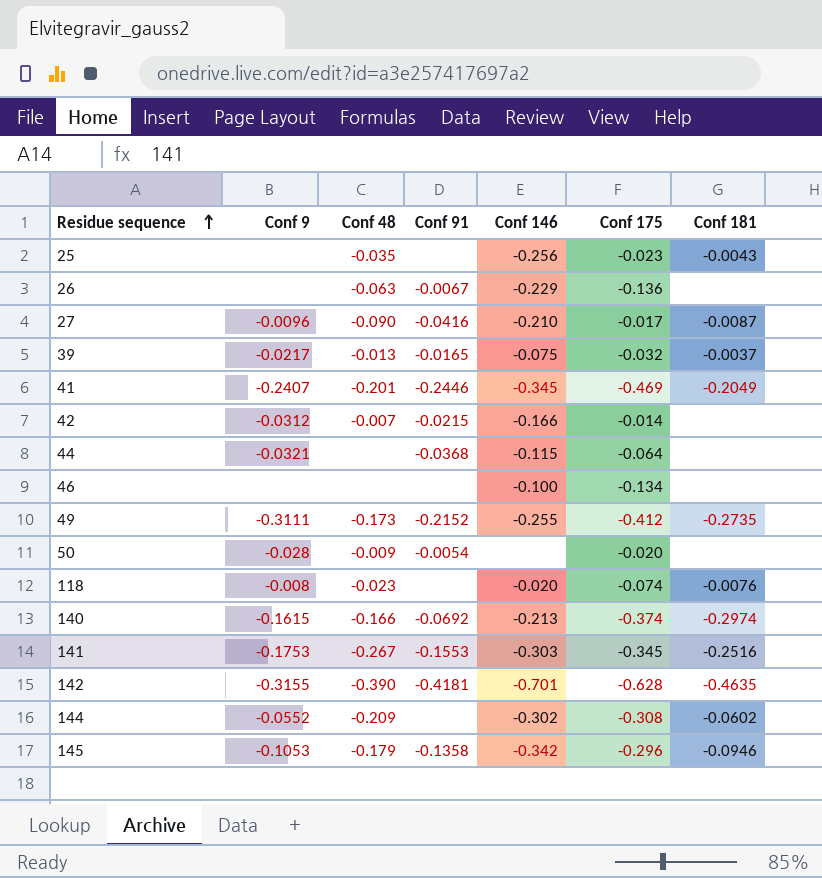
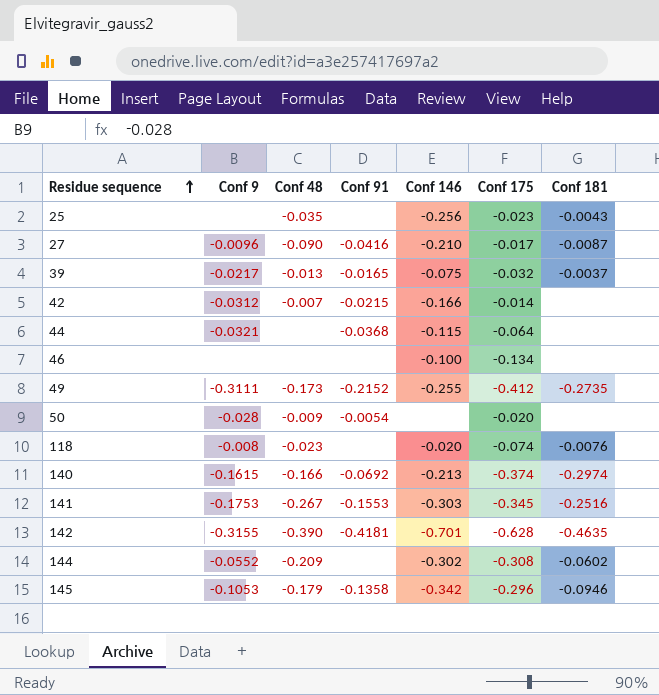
row 26: none | -0.063 | -0.0067 | -0.229 | -0.136 | none -> none
row 41: -0.2407 | -0.201 | -0.2446 | -0.345 | -0.469 | -0.2049 -> none

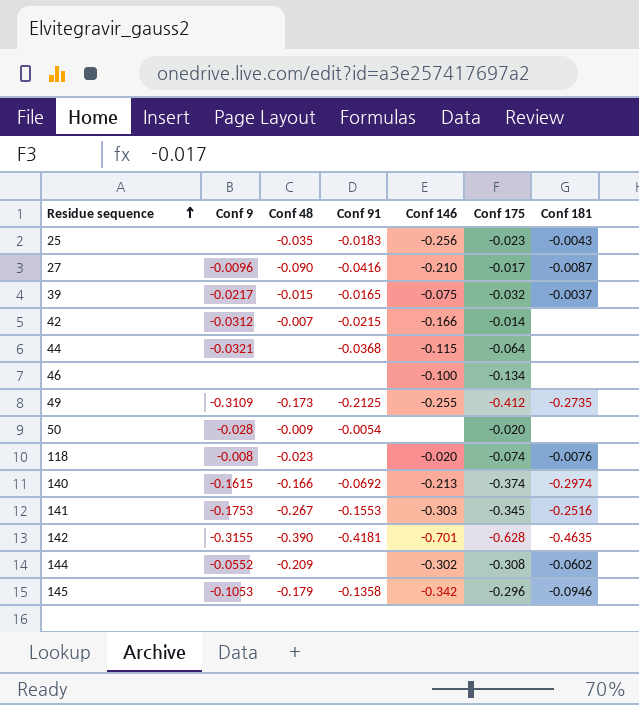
25 | Conf 91: none -> -0.0183
39 | Conf 48: -0.013 -> -0.015
49 | Conf 9: -0.3111 -> -0.3109
49 | Conf 91: -0.2152 -> -0.2125

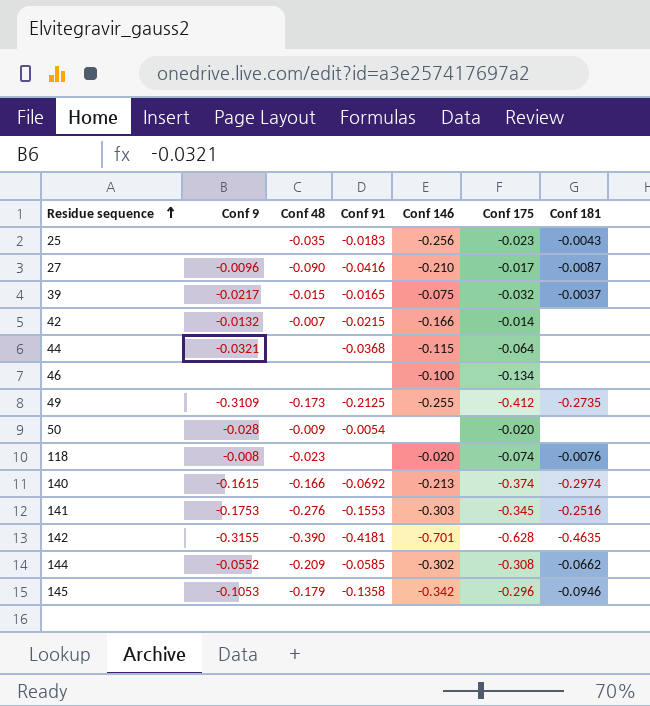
42 | Conf 9: -0.0312 -> -0.0132
141 | Conf 48: -0.267 -> -0.276
144 | Conf 91: none -> -0.0585
144 | Conf 181: -0.0602 -> -0.0662

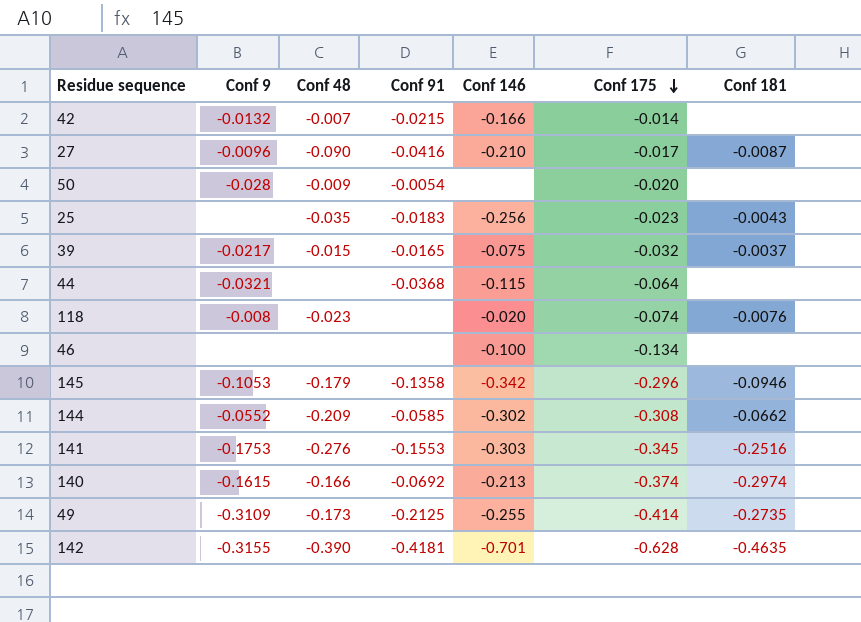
row order: Residue sequence ascending -> Conf 175 descending
49 | Conf 175: -0.412 -> -0.414

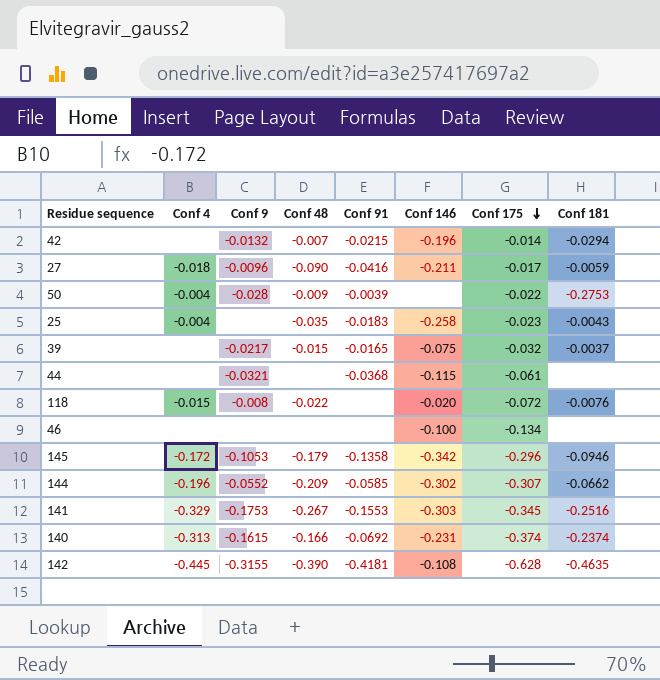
column Conf 4 | position: none -> 2
row 49: -0.3109 | -0.173 | -0.2125 | -0.255 | -0.414 | -0.2735 -> none
42 | Conf 146: -0.166 -> -0.196
42 | Conf 181: none -> -0.0294
27 | Conf 146: -0.210 -> -0.211
27 | Conf 181: -0.0087 -> -0.0059
50 | Conf 91: -0.0054 -> -0.0039
50 | Conf 175: -0.020 -> -0.022
50 | Conf 181: none -> -0.2753
25 | Conf 146: -0.256 -> -0.258
44 | Conf 175: -0.064 -> -0.061
118 | Conf 48: -0.023 -> -0.022
118 | Conf 175: -0.074 -> -0.072
144 | Conf 175: -0.308 -> -0.307
141 | Conf 48: -0.276 -> -0.267
140 | Conf 146: -0.213 -> -0.231
140 | Conf 181: -0.2974 -> -0.2374
142 | Conf 146: -0.701 -> -0.108

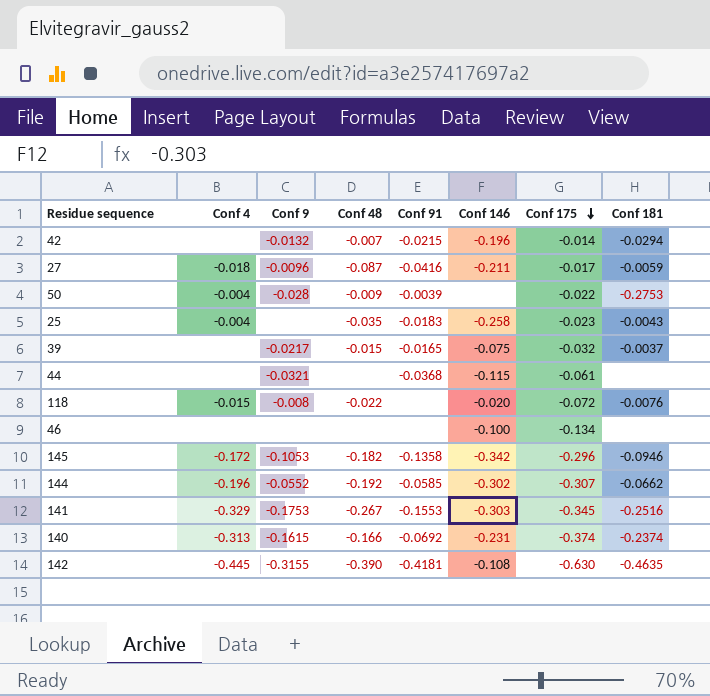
27 | Conf 48: -0.090 -> -0.087
145 | Conf 48: -0.179 -> -0.182
144 | Conf 48: -0.209 -> -0.192
142 | Conf 175: -0.628 -> -0.630

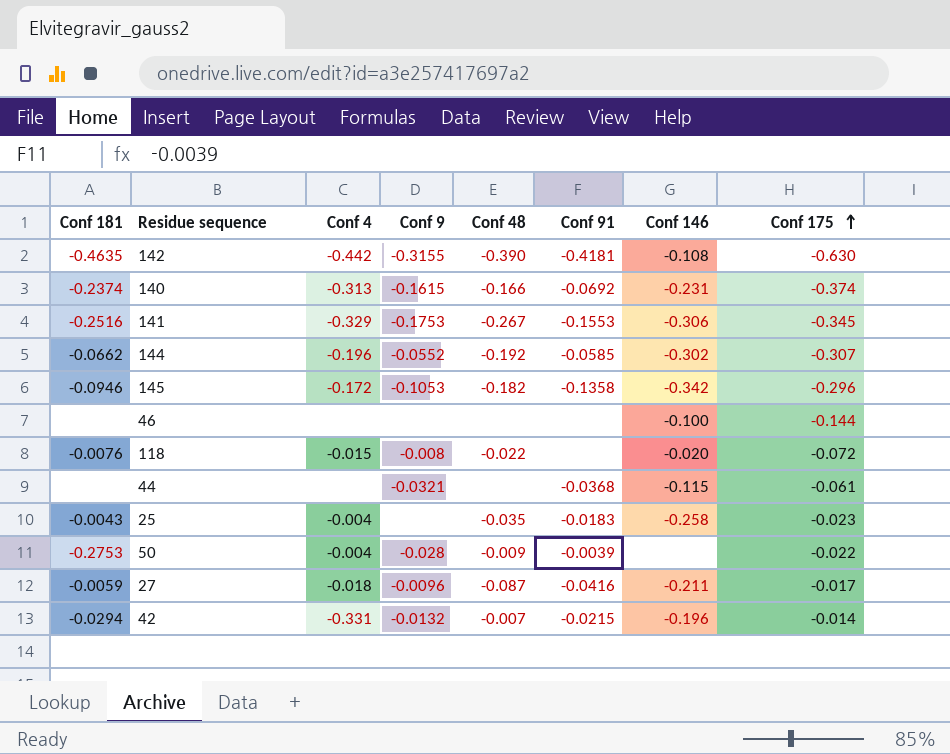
row order: Conf 175 descending -> Conf 175 ascending
column Conf 181 | position: 8 -> 1
row 39: none | -0.0217 | -0.015 | -0.0165 | -0.075 | -0.032 | -0.0037 -> none
142 | Conf 4: -0.445 -> -0.442
141 | Conf 146: -0.303 -> -0.306
46 | Conf 175: -0.134 -> -0.144
42 | Conf 4: none -> -0.331

